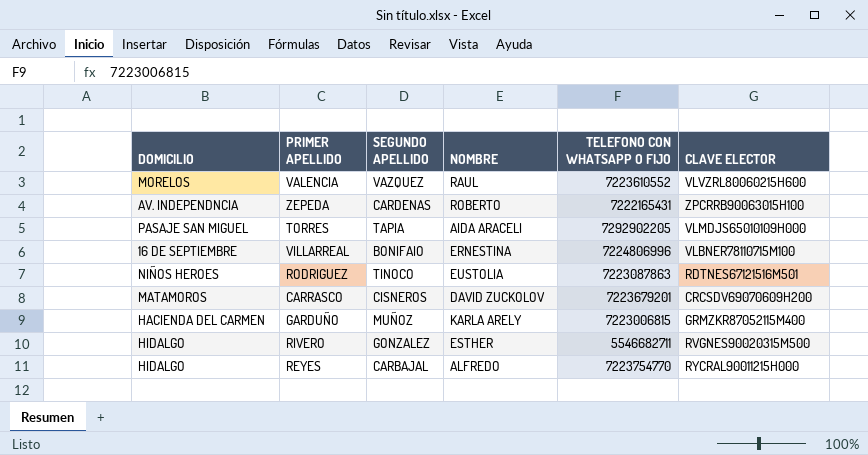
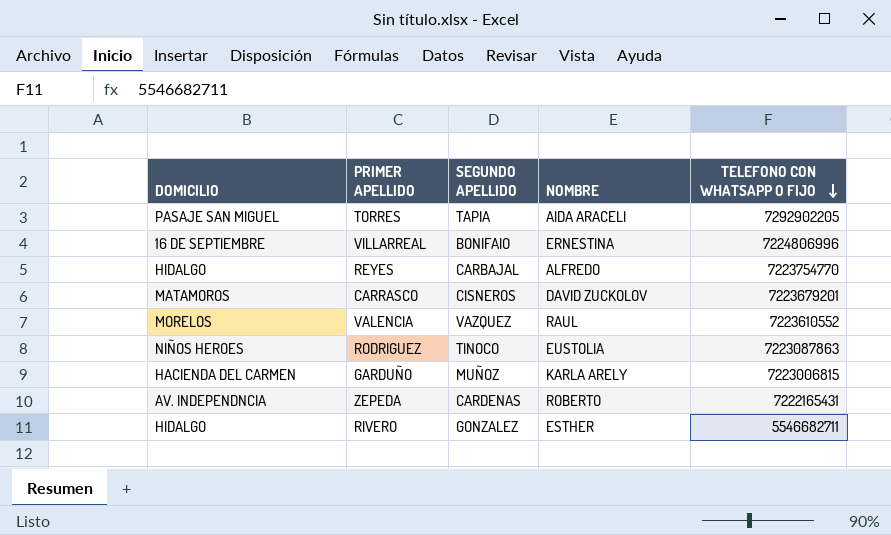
row order: none -> TELEFONO CON WHATSAPP O FIJO descending
column CLAVE ELECTOR | position: 6 -> none

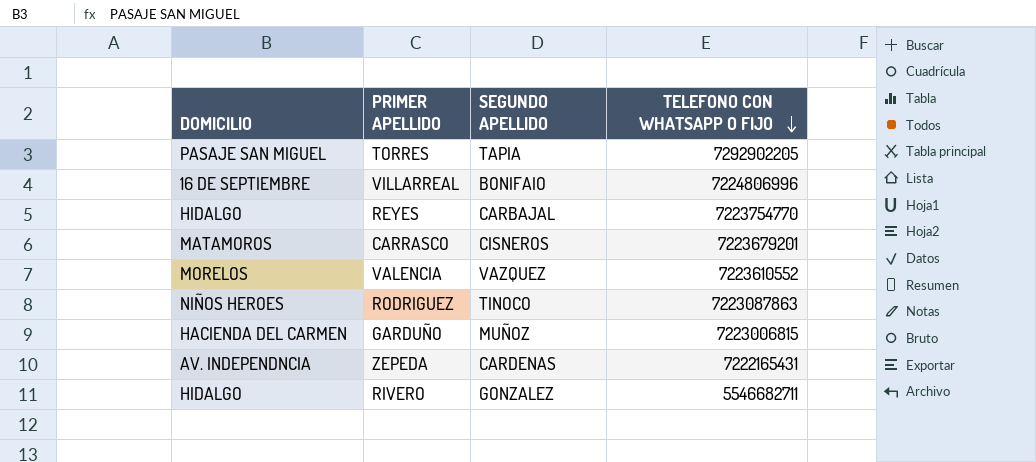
column NOMBRE | position: 4 -> none

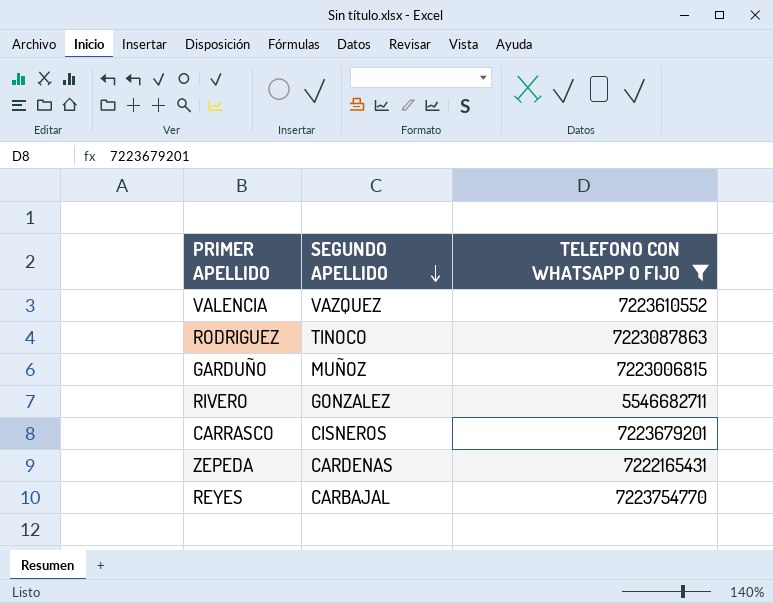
filter: none -> TELEFONO CON WHATSAPP O FIJO <= 7223754770
row order: TELEFONO CON WHATSAPP O FIJO descending -> SEGUNDO APELLIDO descending
column DOMICILIO | position: 1 -> none

